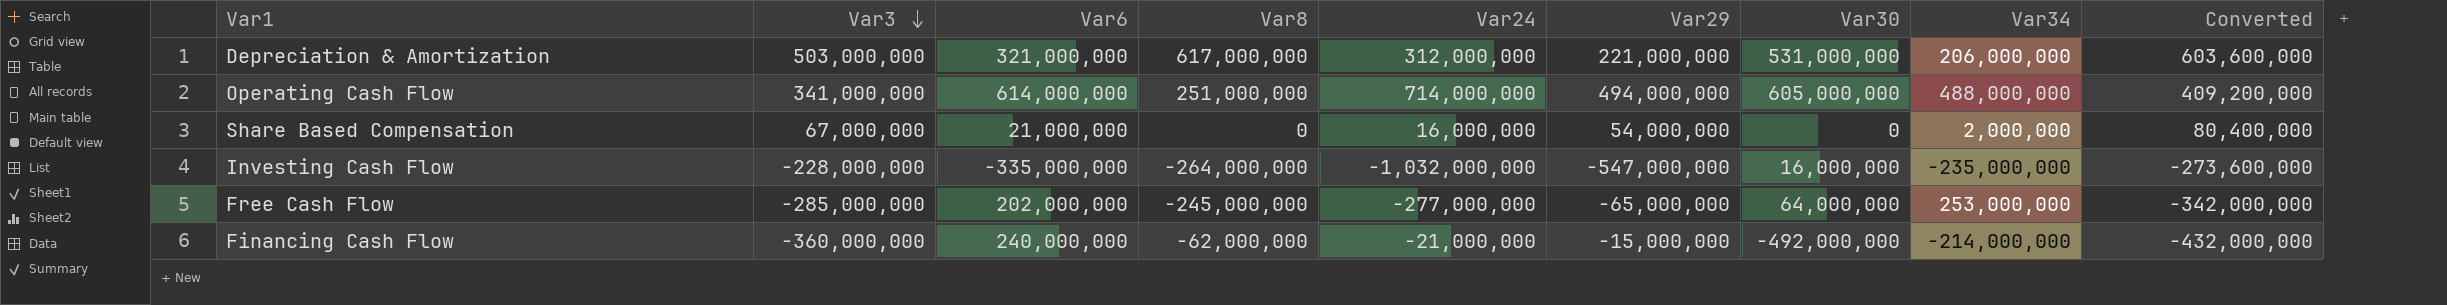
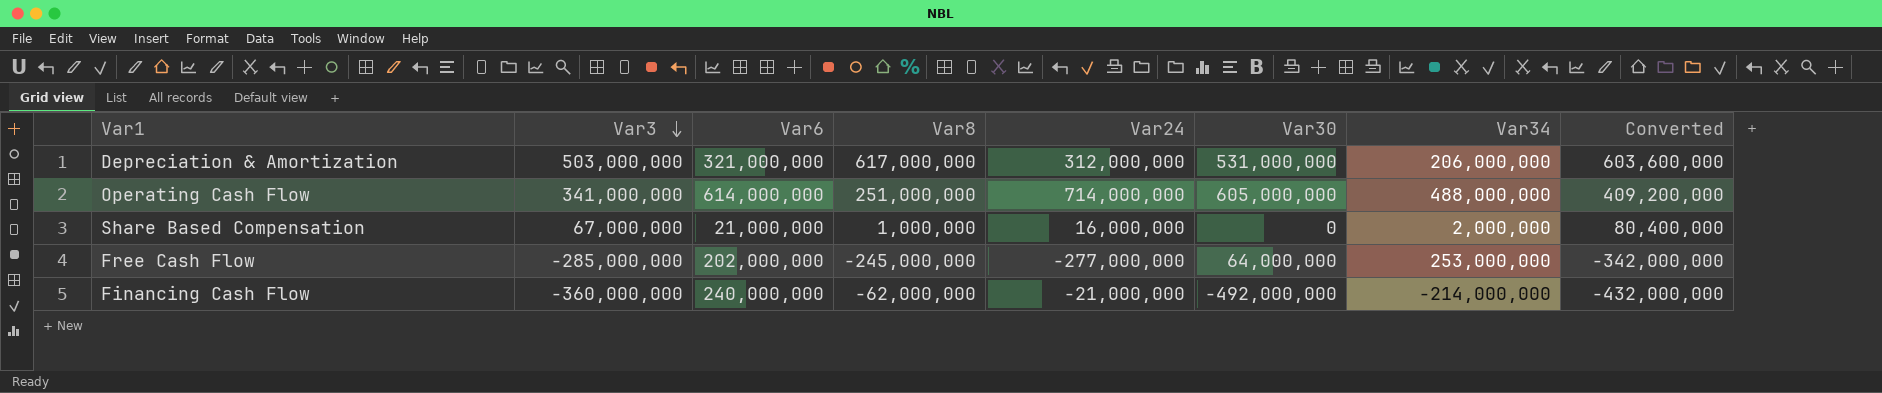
column Var29 | position: 6 -> none
row Investing Cash Flow: -228,000,000 | -335,000,000 | -264,000,000 | -1,032,000,000 | -547,000,000 | 16,000,000 | -235,000,000 | -273,600,000 -> none
Share Based Compensation | Var8: 0 -> 1,000,000

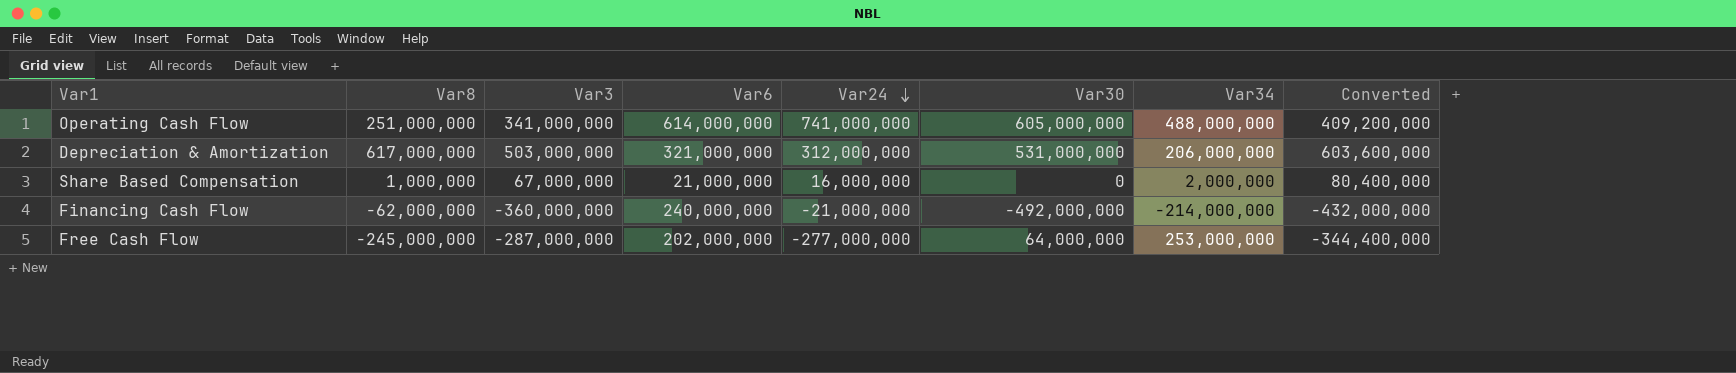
row order: Var3 descending -> Var24 descending
column Var8 | position: 4 -> 2
Operating Cash Flow | Var24: 714,000,000 -> 741,000,000
Free Cash Flow | Var3: -285,000,000 -> -287,000,000
Free Cash Flow | Converted: -342,000,000 -> -344,400,000

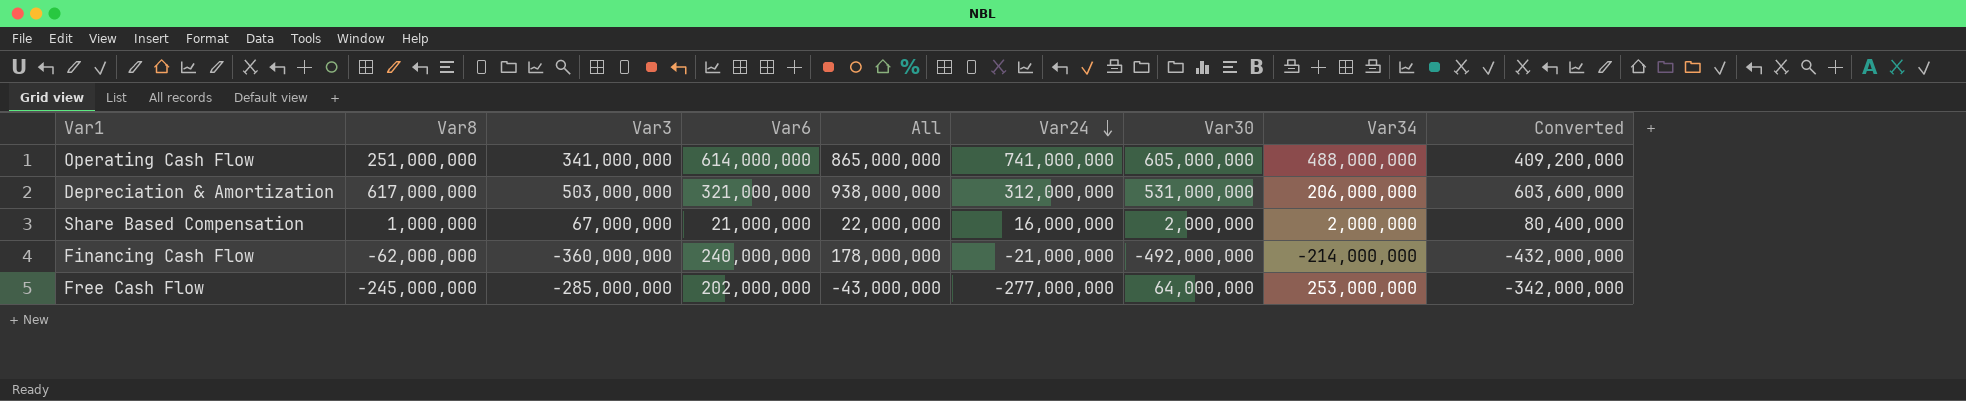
column All | formula: none -> [Var8] + [Var6]
Share Based Compensation | Var30: 0 -> 2,000,000
Free Cash Flow | Var3: -287,000,000 -> -285,000,000
Free Cash Flow | Converted: -344,400,000 -> -342,000,000

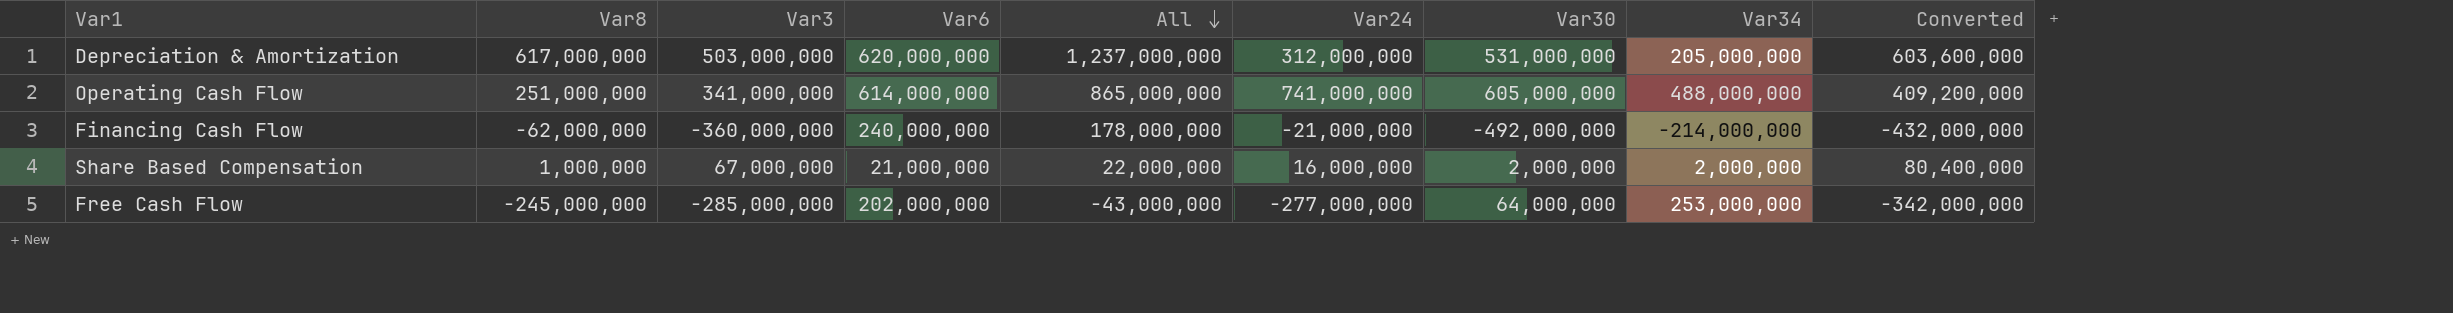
row order: Var24 descending -> All descending
Depreciation & Amortization | Var6: 321,000,000 -> 620,000,000
Depreciation & Amortization | All: 938,000,000 -> 1,237,000,000
Depreciation & Amortization | Var34: 206,000,000 -> 205,000,000

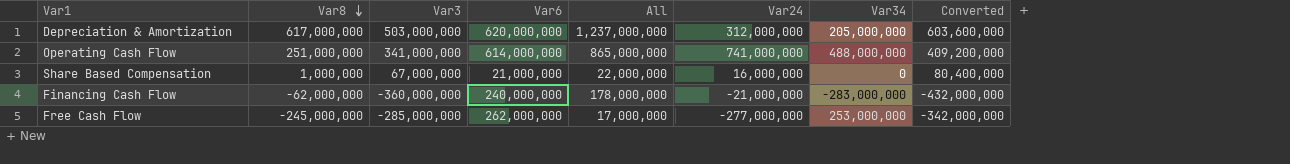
row order: All descending -> Var8 descending
column Var30 | position: 7 -> none
Share Based Compensation | Var34: 2,000,000 -> 0
Financing Cash Flow | Var34: -214,000,000 -> -283,000,000
Free Cash Flow | Var6: 202,000,000 -> 262,000,000
Free Cash Flow | All: -43,000,000 -> 17,000,000

